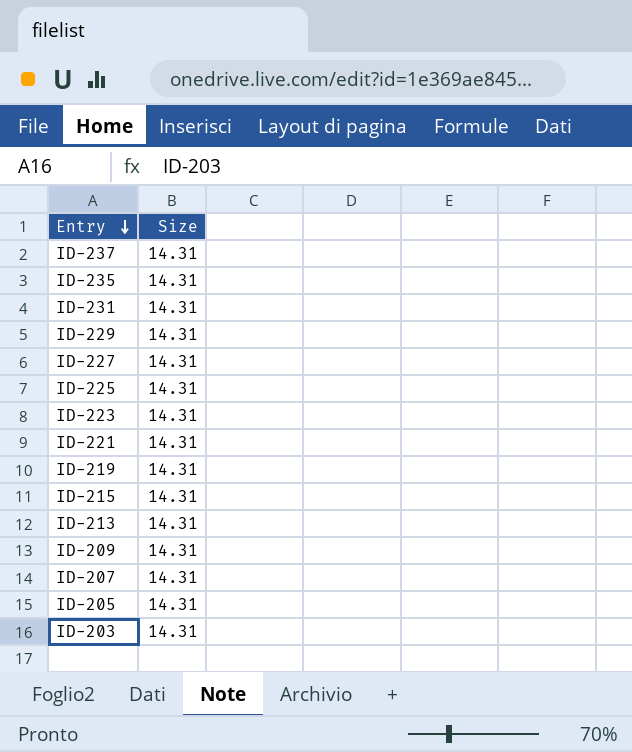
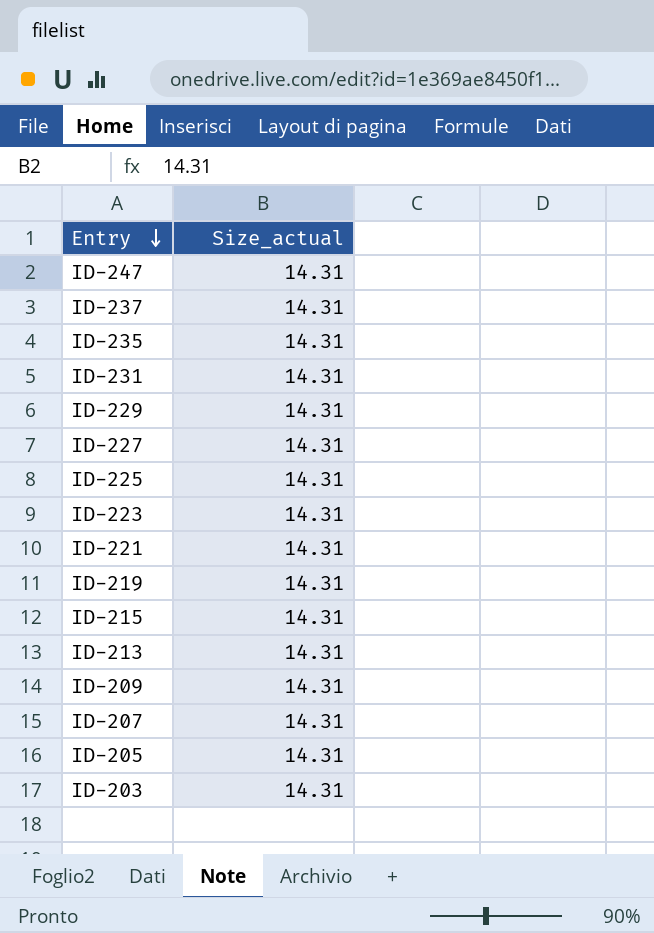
column name: Size -> Size_actual
row ID-247: none -> 14.31

